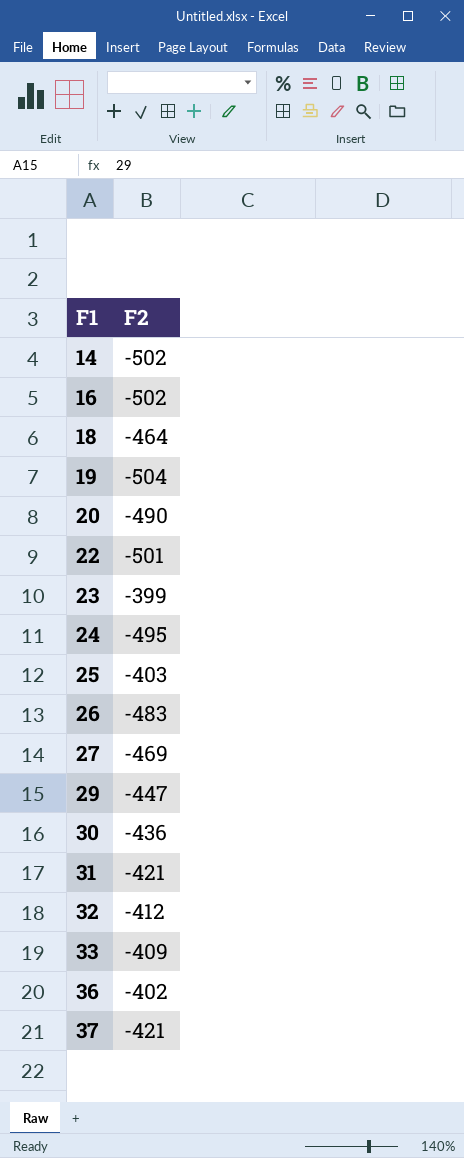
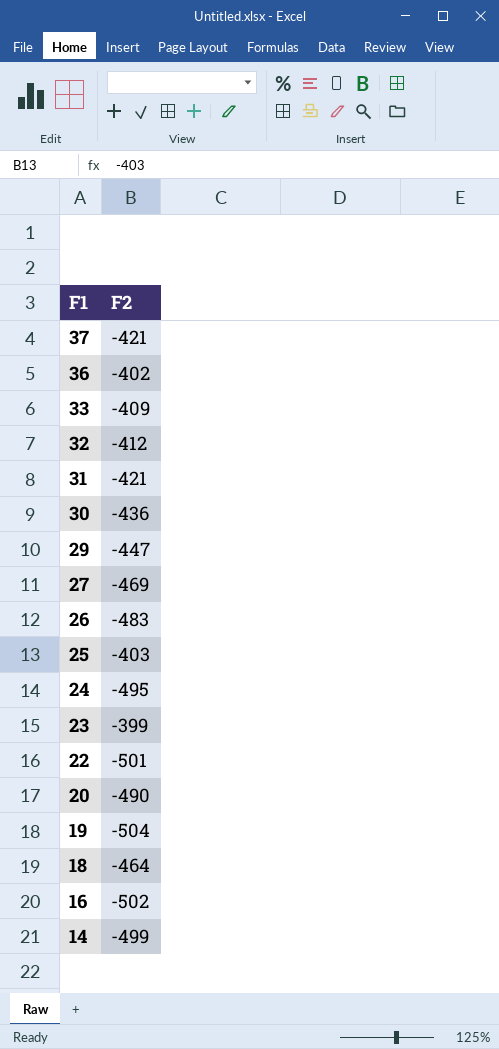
row order: F1 ascending -> F1 descending
14 | F2: -502 -> -499

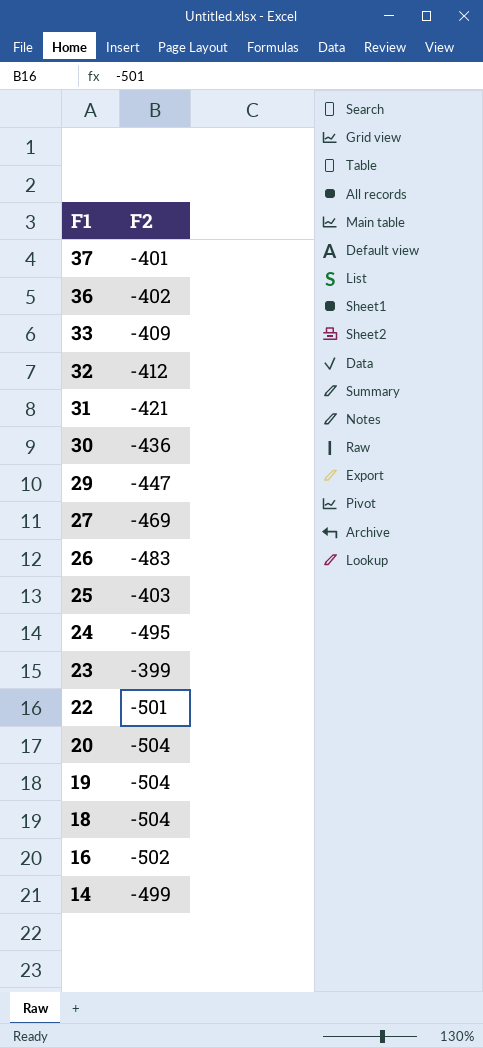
37 | F2: -421 -> -401
20 | F2: -490 -> -504
18 | F2: -464 -> -504

